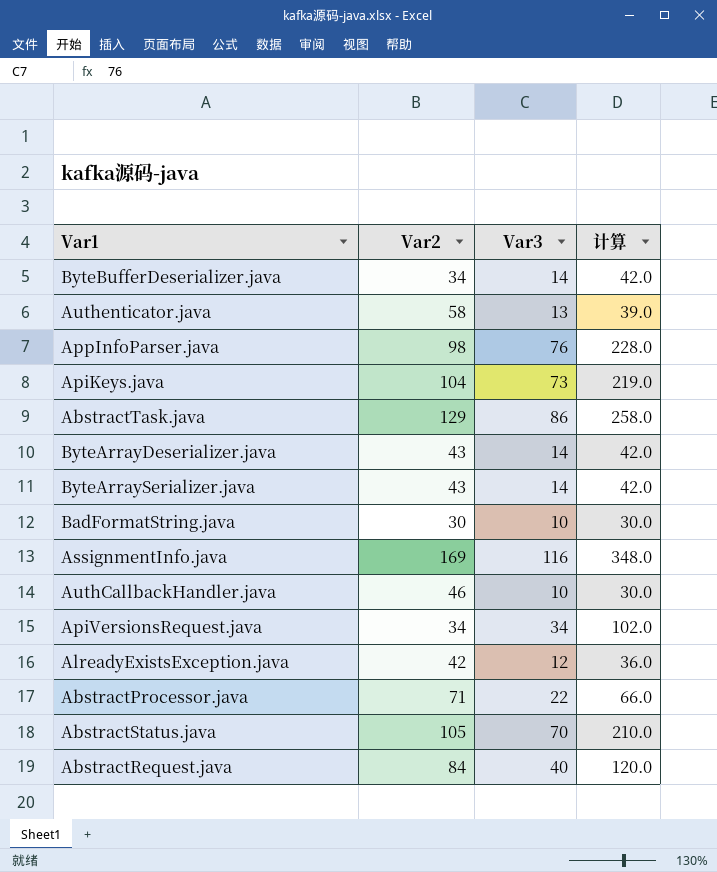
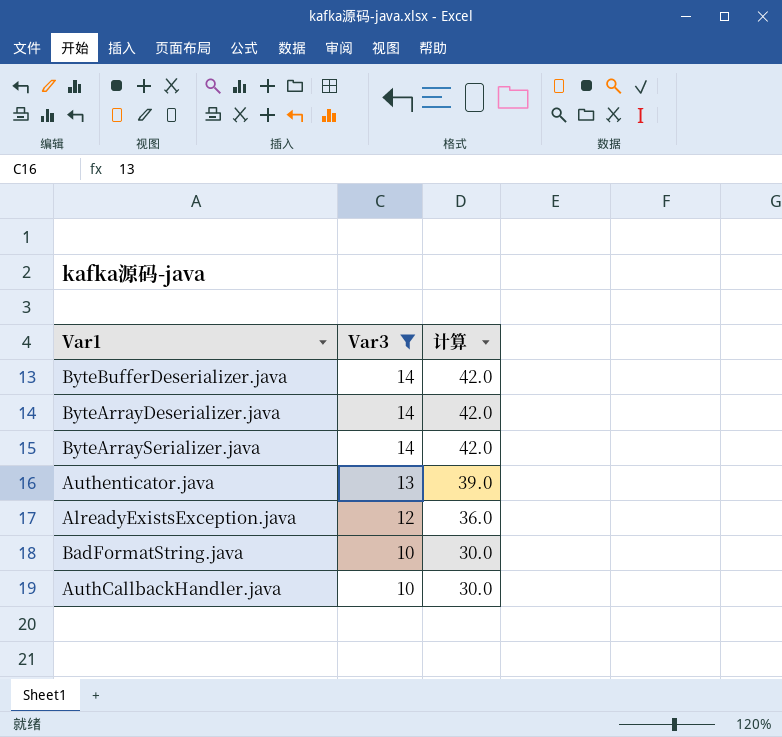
filter: none -> Var3 <= 14
row order: none -> Var3 descending
column Var2 | position: 2 -> none

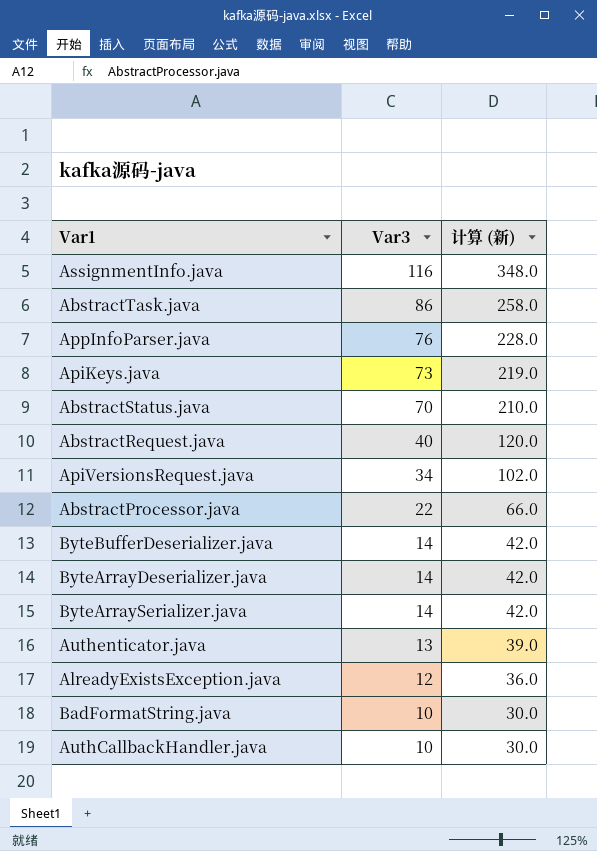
filter: Var3 <= 14 -> none
column name: 计算 -> 计算 (新)

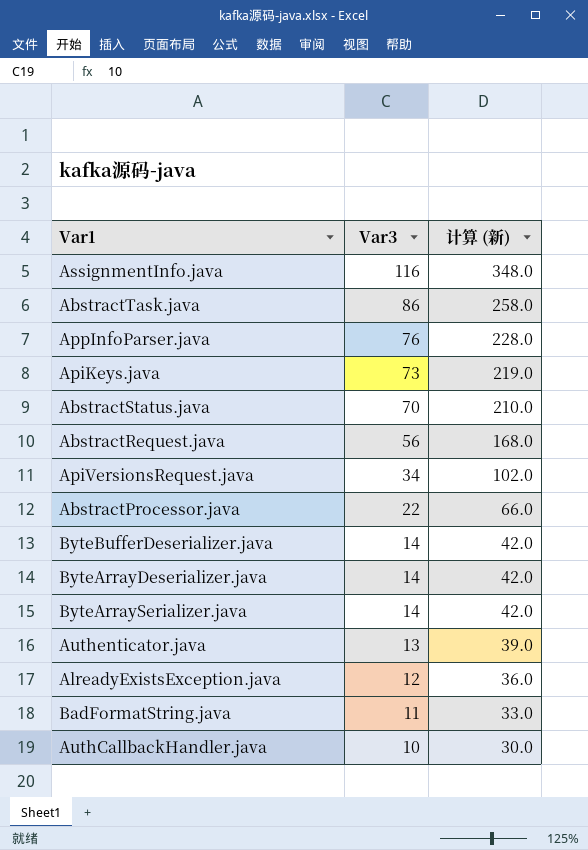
AbstractRequest.java | Var3: 40 -> 56
AbstractRequest.java | 计算 (新): 120.0 -> 168.0
BadFormatString.java | Var3: 10 -> 11
BadFormatString.java | 计算 (新): 30.0 -> 33.0

